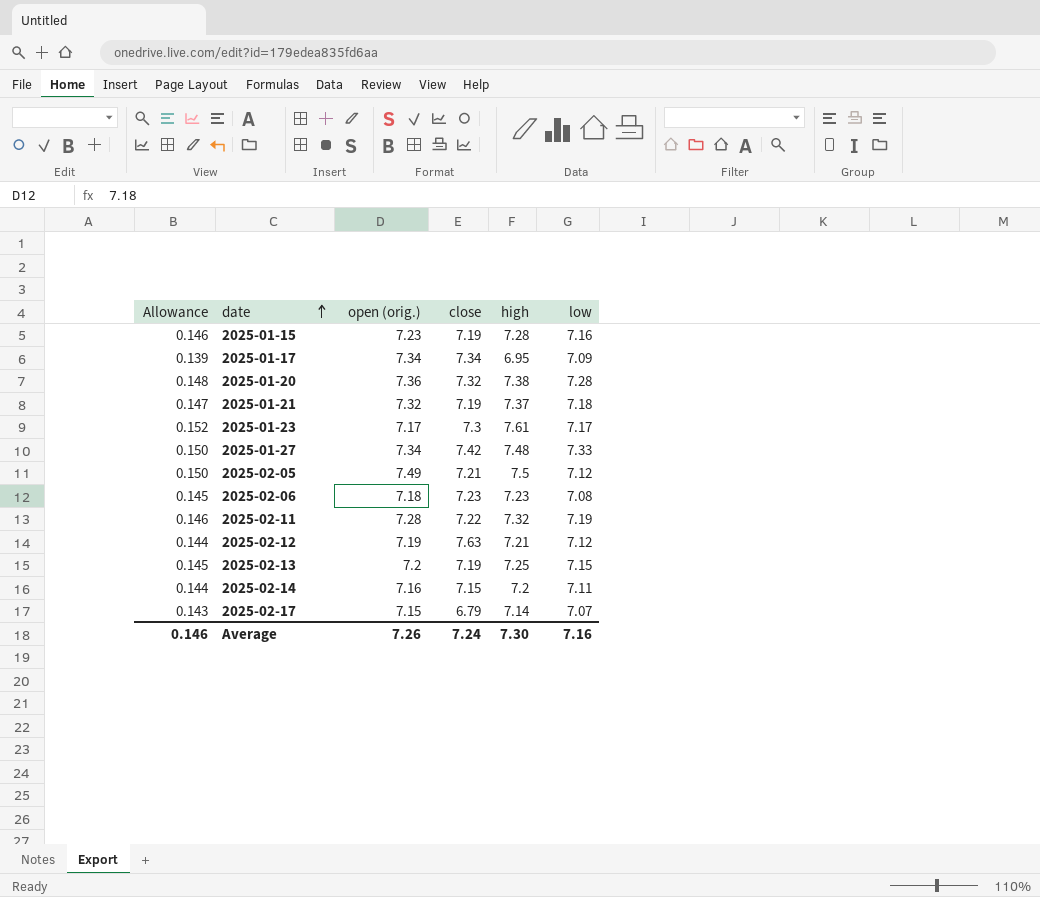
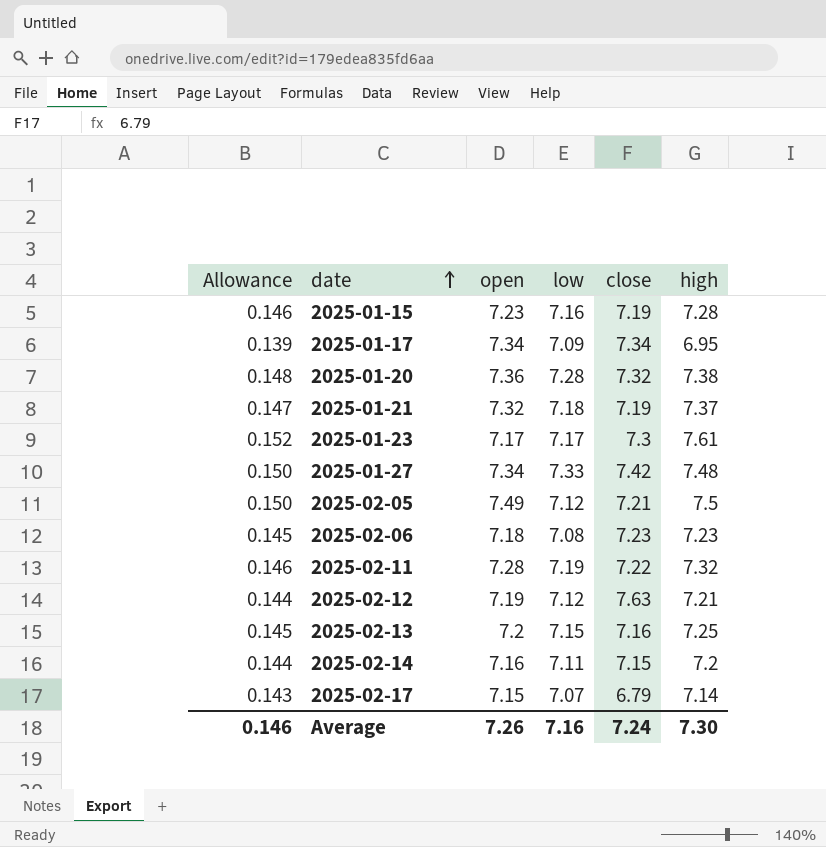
column name: open (orig.) -> open
column low | position: 6 -> 4
2025-02-13 | close: 7.19 -> 7.16

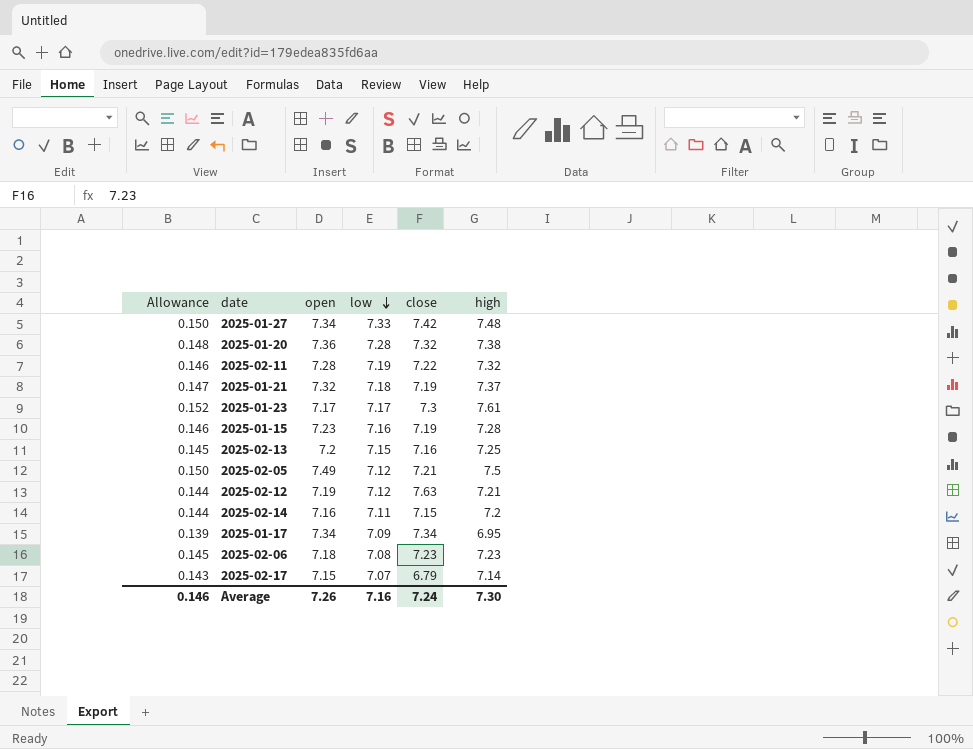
row order: date ascending -> low descending

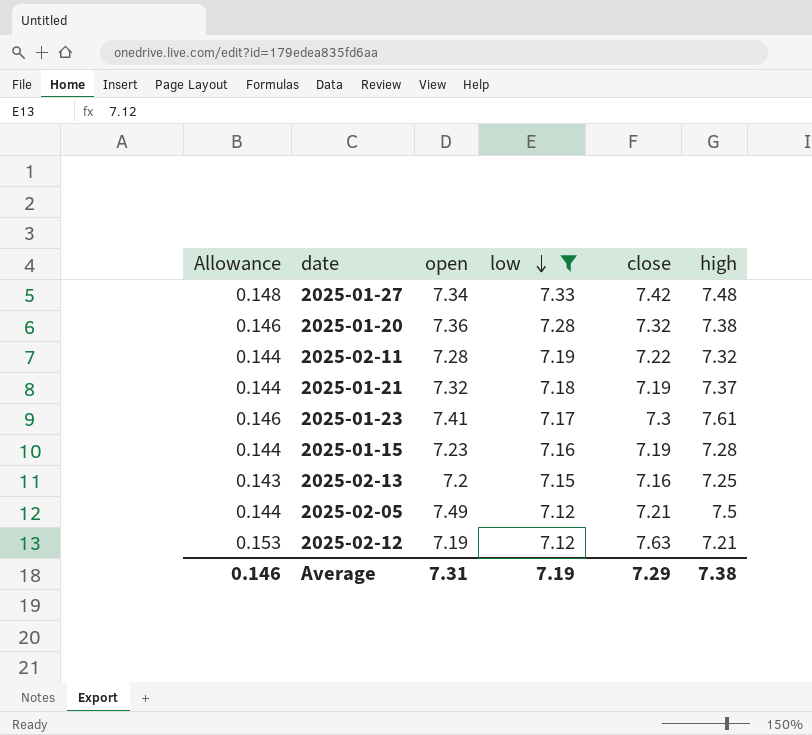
filter: none -> low >= 7.12
column Allowance | formula: [high] * 0.02 -> [close] * 0.02
2025-01-23 | open: 7.17 -> 7.41
Average | open: 7.26 -> 7.31
Average | low: 7.16 -> 7.19
Average | close: 7.24 -> 7.29
Average | high: 7.30 -> 7.38

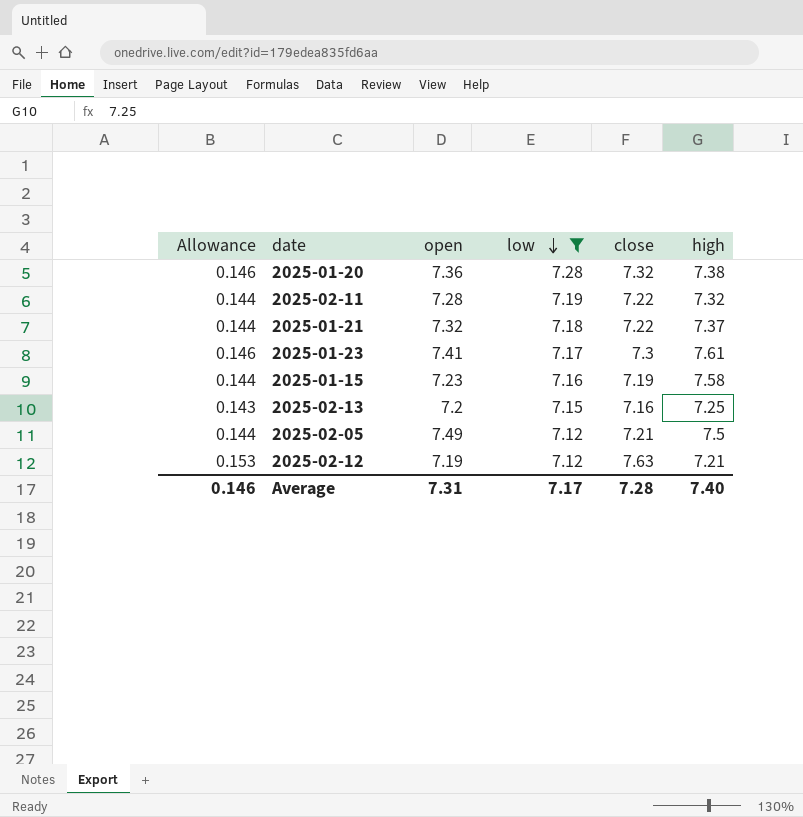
row 2025-01-27: 0.148 | 7.34 | 7.33 | 7.42 | 7.48 -> none
2025-01-21 | close: 7.19 -> 7.22
2025-01-15 | high: 7.28 -> 7.58
Average | low: 7.19 -> 7.17
Average | close: 7.29 -> 7.28
Average | high: 7.38 -> 7.40

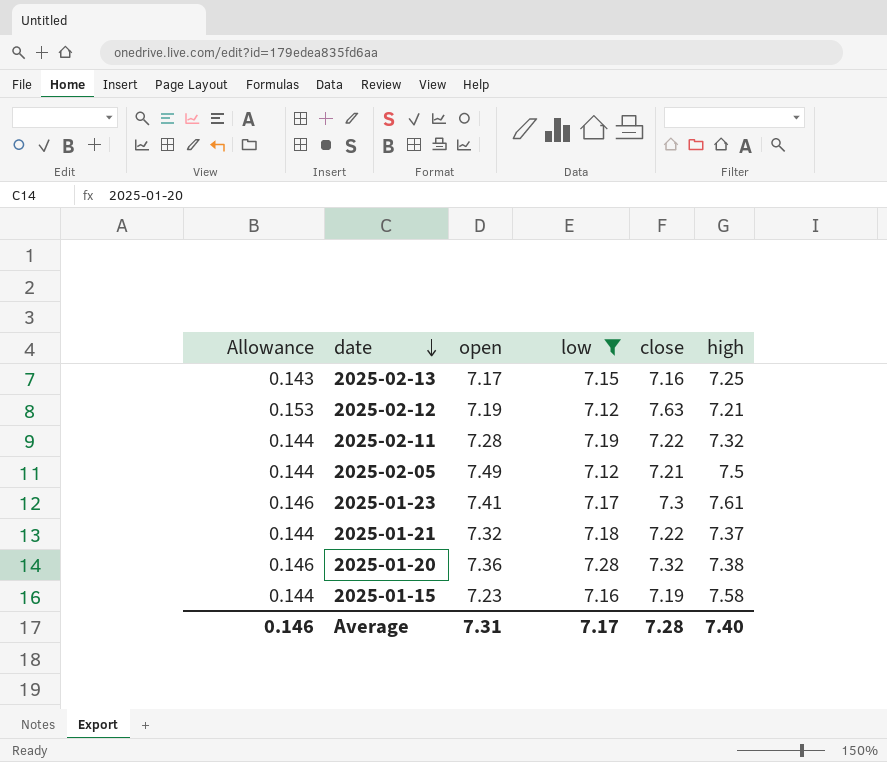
row order: low descending -> date descending
2025-02-13 | open: 7.2 -> 7.17

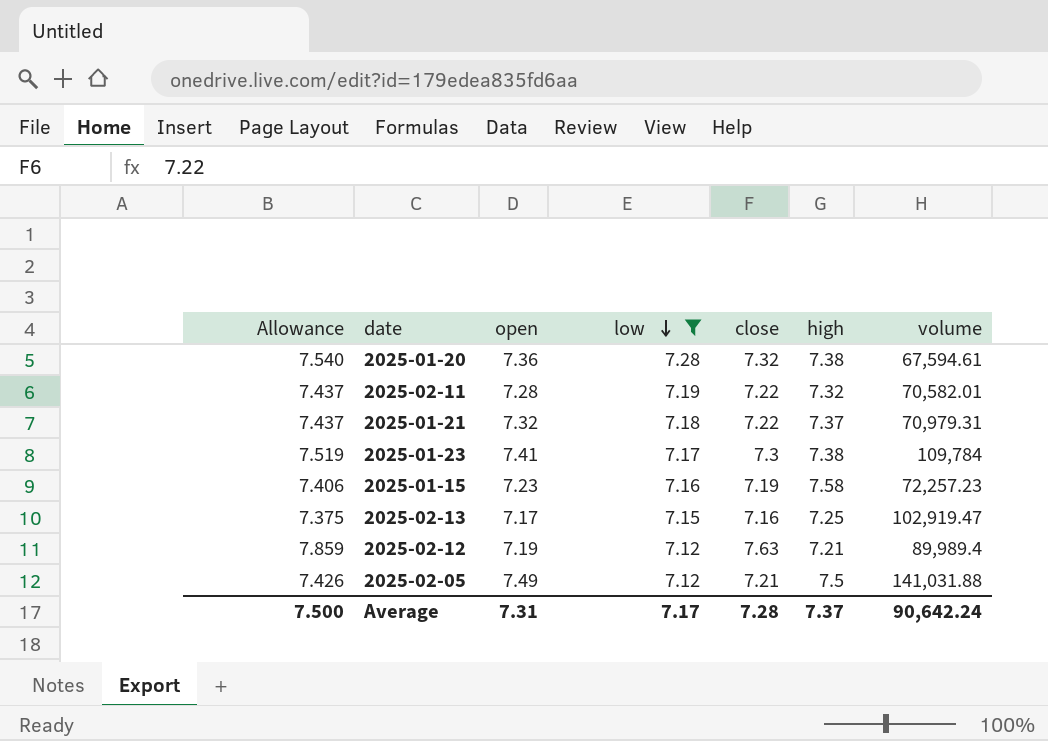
row order: date descending -> low descending
column Allowance | formula: [close] * 0.02 -> [close] * 1.03
column volume | position: none -> 7
2025-01-23 | high: 7.61 -> 7.38
Average | Allowance: 0.146 -> 7.500
Average | high: 7.40 -> 7.37

